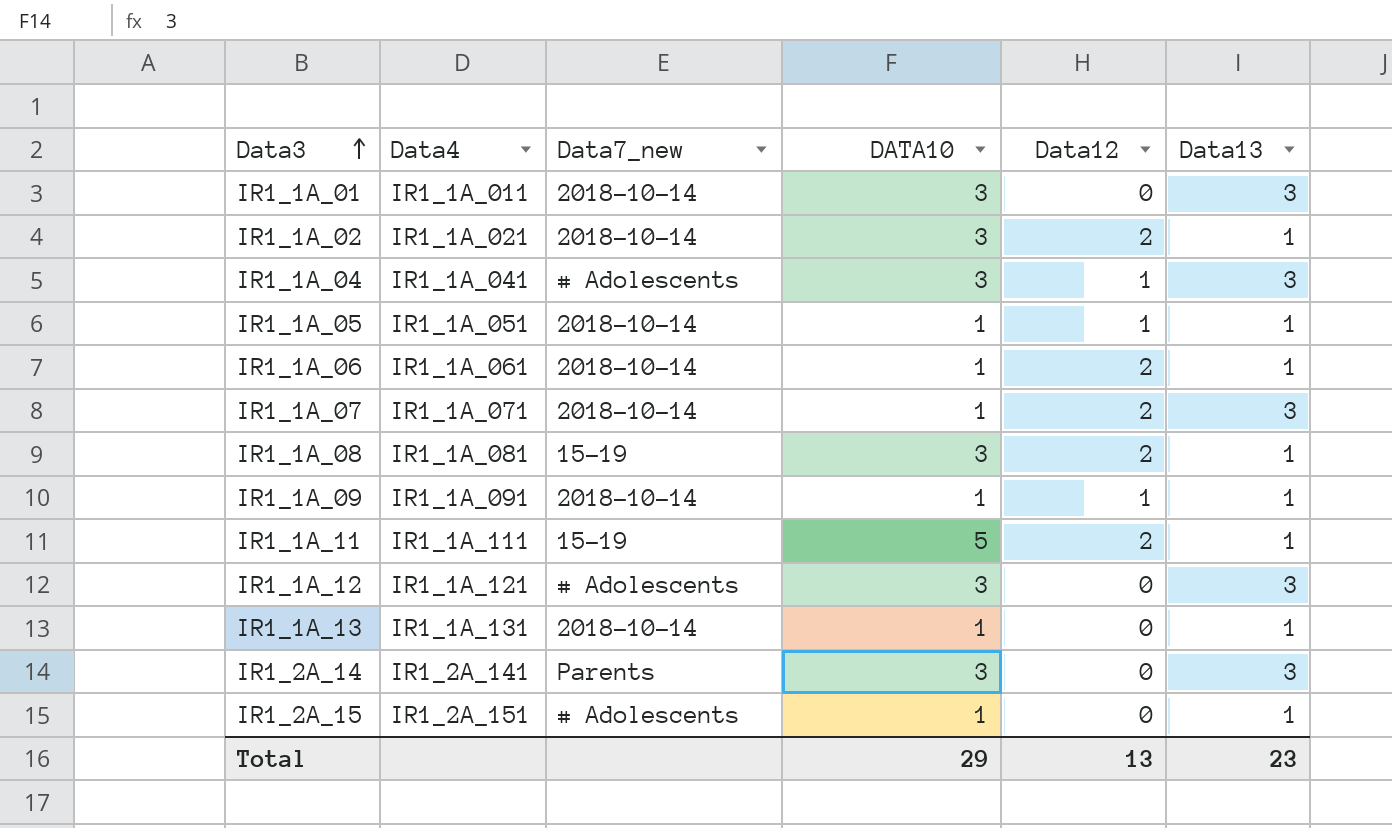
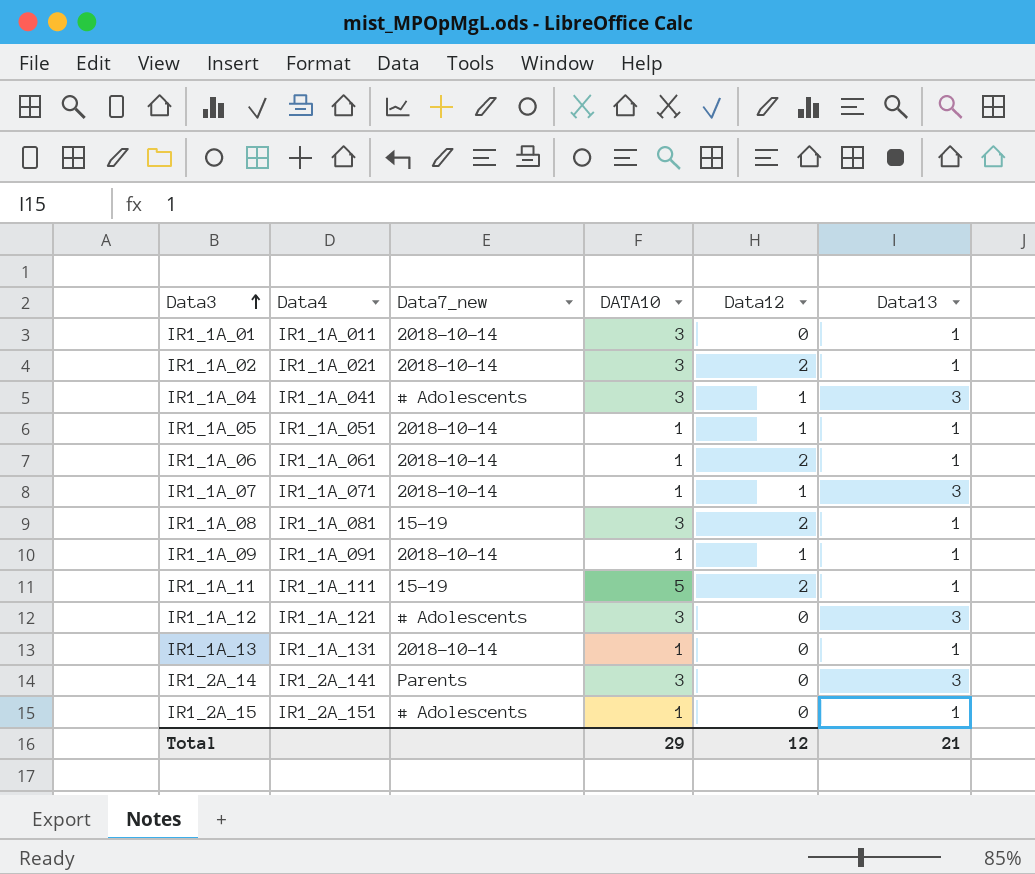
IR1_1A_01 | Data13: 3 -> 1
IR1_1A_07 | Data12: 2 -> 1
Total | Data12: 13 -> 12
Total | Data13: 23 -> 21

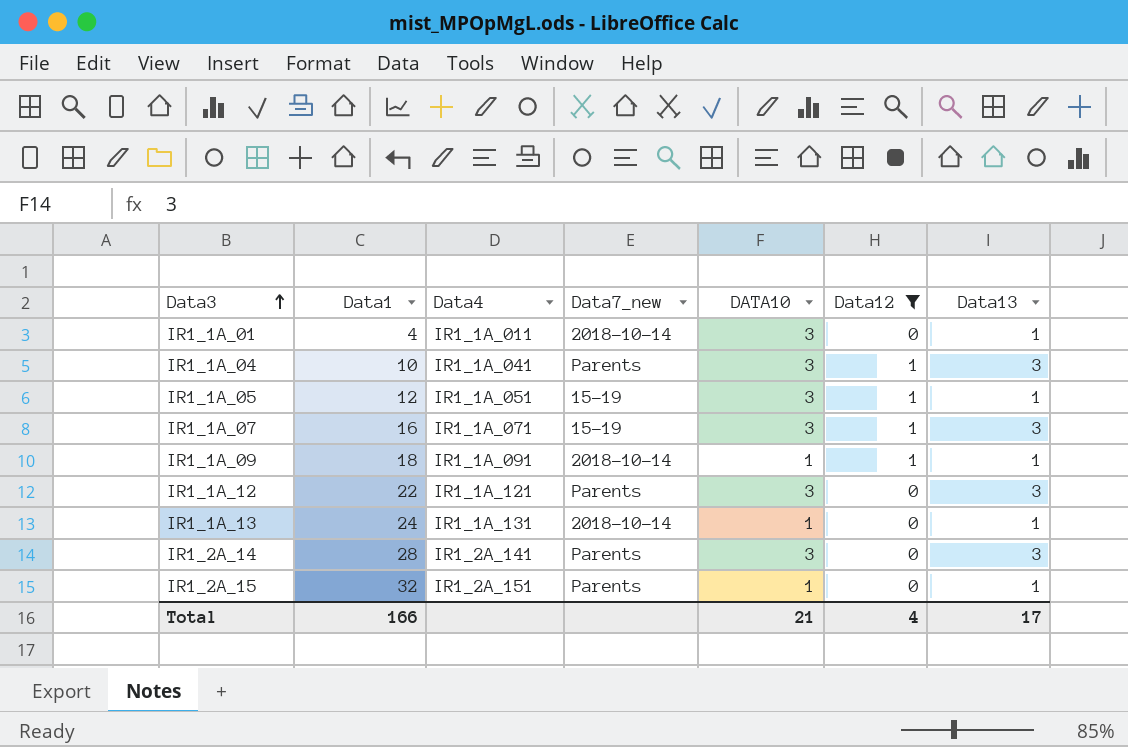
filter: none -> Data12 != 2
column Data1 | position: none -> 2
IR1_1A_04 | Data7_new: # Adolescents -> Parents
IR1_1A_05 | Data7_new: 2018-10-14 -> 15-19
IR1_1A_05 | DATA10: 1 -> 3
IR1_1A_07 | Data7_new: 2018-10-14 -> 15-19
IR1_1A_07 | DATA10: 1 -> 3
IR1_1A_12 | Data7_new: # Adolescents -> Parents
IR1_2A_15 | Data7_new: # Adolescents -> Parents
Total | DATA10: 29 -> 21
Total | Data12: 12 -> 4
Total | Data13: 21 -> 17

